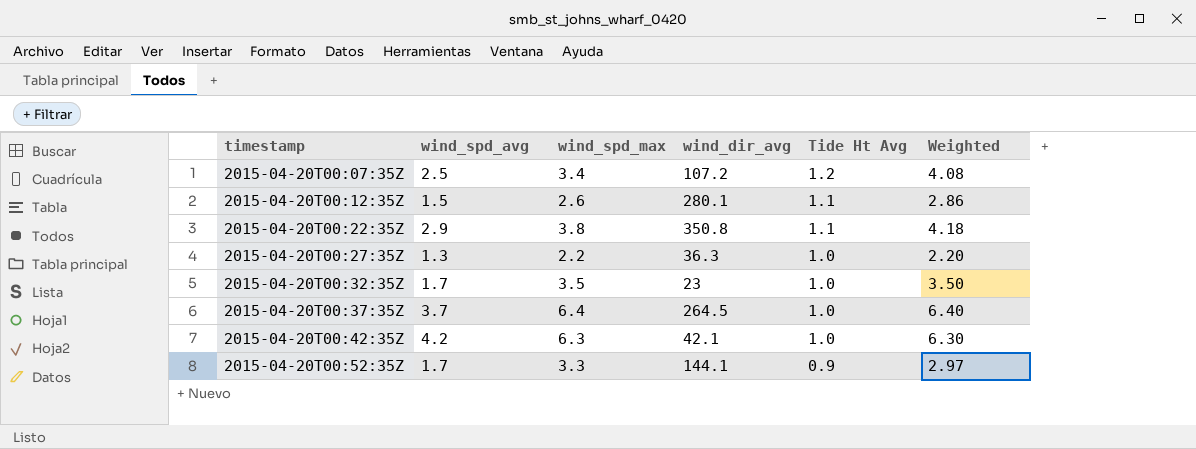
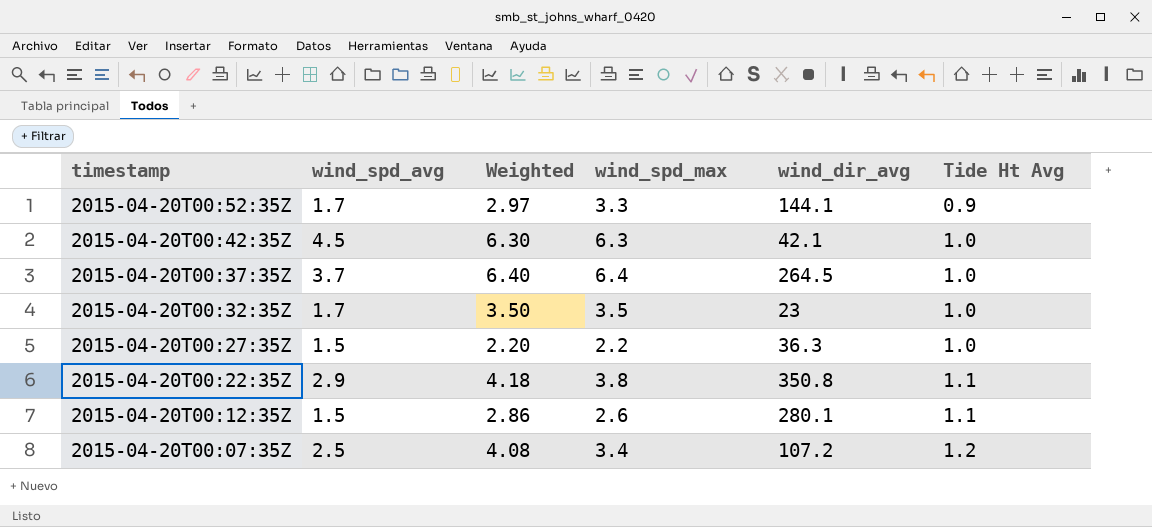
row order: timestamp ascending -> timestamp descending
column Weighted | position: 6 -> 3
2015-04-20T00:42:35Z | wind_spd_avg: 4.2 -> 4.5
2015-04-20T00:27:35Z | wind_spd_avg: 1.3 -> 1.5

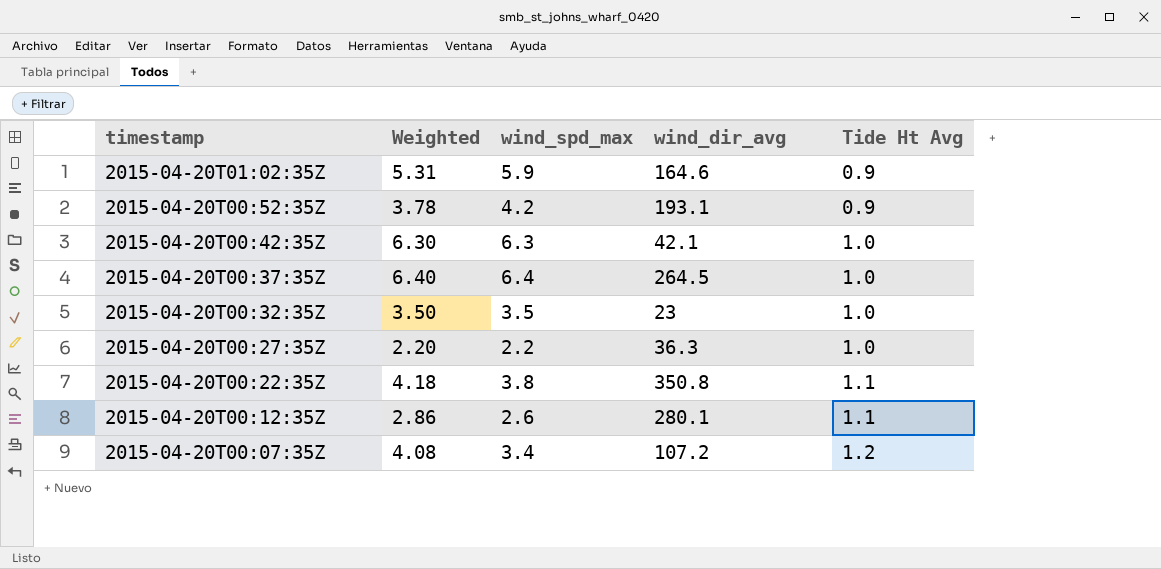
column wind_spd_avg | position: 2 -> none
row 2015-04-20T01:02:35Z: none -> 5.31 | 5.9 | 164.6 | 0.9
2015-04-20T00:52:35Z | Weighted: 2.97 -> 3.78
2015-04-20T00:52:35Z | wind_spd_max: 3.3 -> 4.2
2015-04-20T00:52:35Z | wind_dir_avg: 144.1 -> 193.1

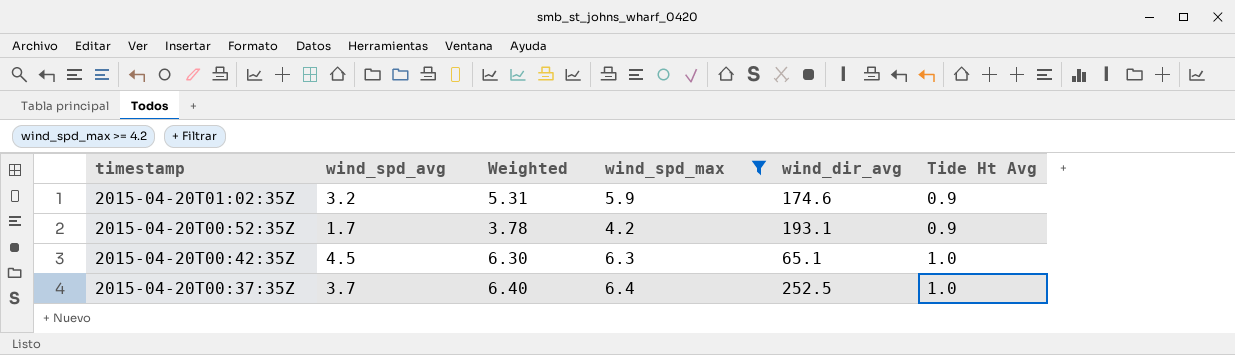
filter: none -> wind_spd_max >= 4.2
column wind_spd_avg | position: none -> 2
2015-04-20T01:02:35Z | wind_dir_avg: 164.6 -> 174.6
2015-04-20T00:42:35Z | wind_dir_avg: 42.1 -> 65.1
2015-04-20T00:37:35Z | wind_dir_avg: 264.5 -> 252.5

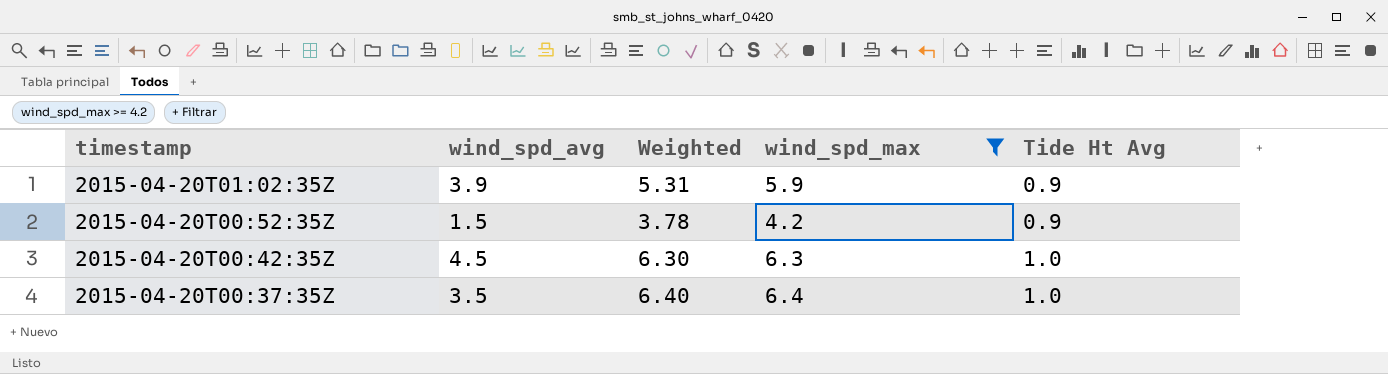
column wind_dir_avg | position: 5 -> none
2015-04-20T01:02:35Z | wind_spd_avg: 3.2 -> 3.9
2015-04-20T00:52:35Z | wind_spd_avg: 1.7 -> 1.5
2015-04-20T00:37:35Z | wind_spd_avg: 3.7 -> 3.5

